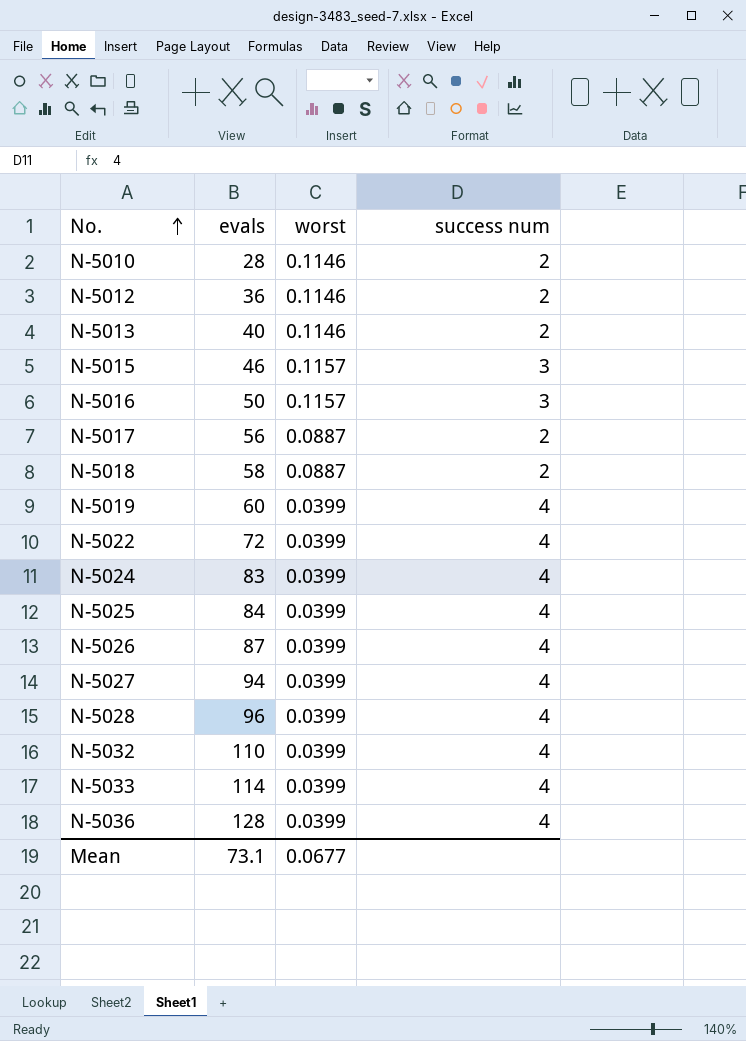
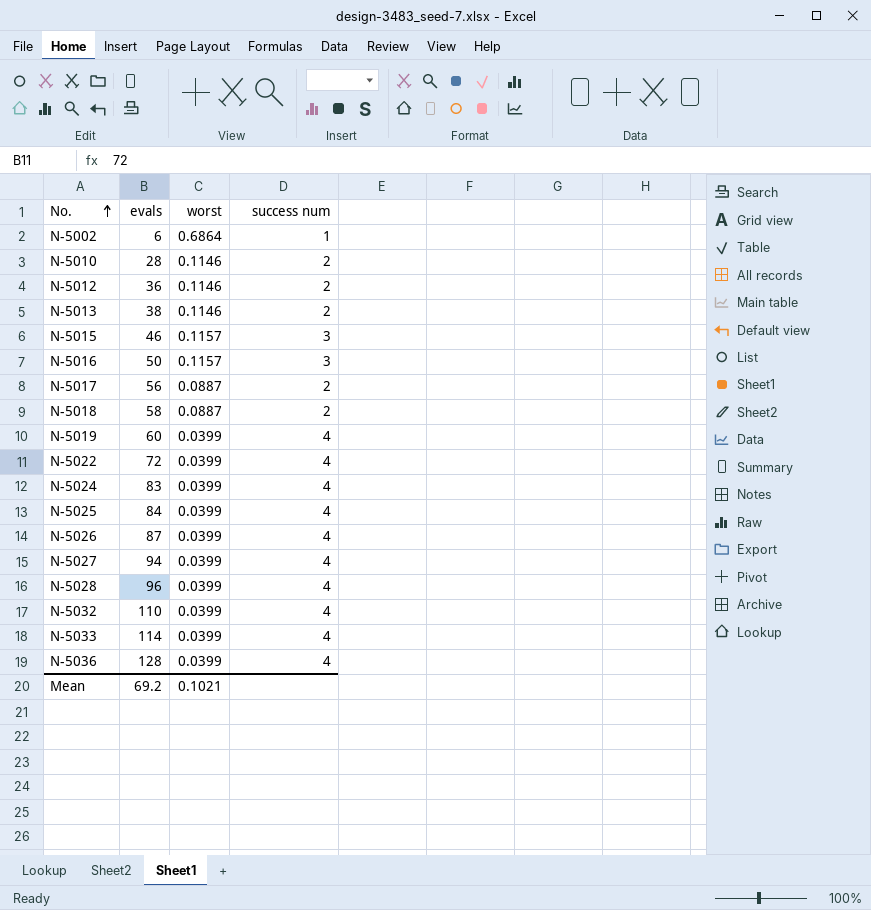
row N-5002: none -> 6 | 0.6864 | 1
N-5013 | evals: 40 -> 38
Mean | evals: 73.1 -> 69.2
Mean | worst: 0.0677 -> 0.1021

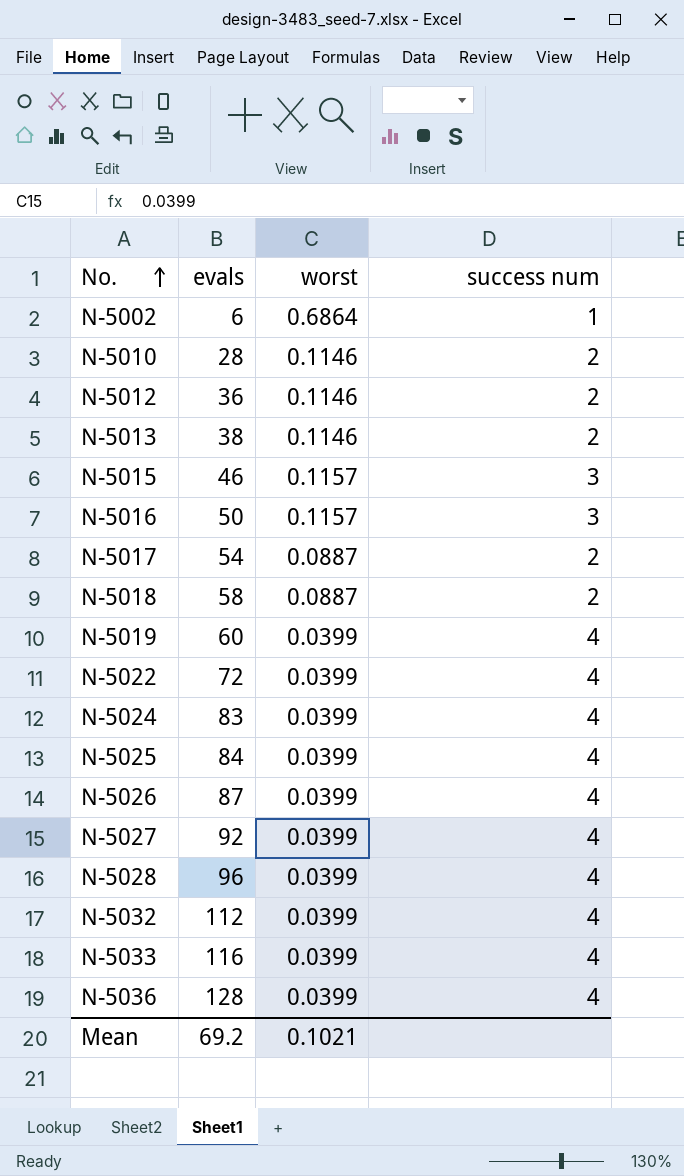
N-5017 | evals: 56 -> 54
N-5027 | evals: 94 -> 92
N-5032 | evals: 110 -> 112
N-5033 | evals: 114 -> 116

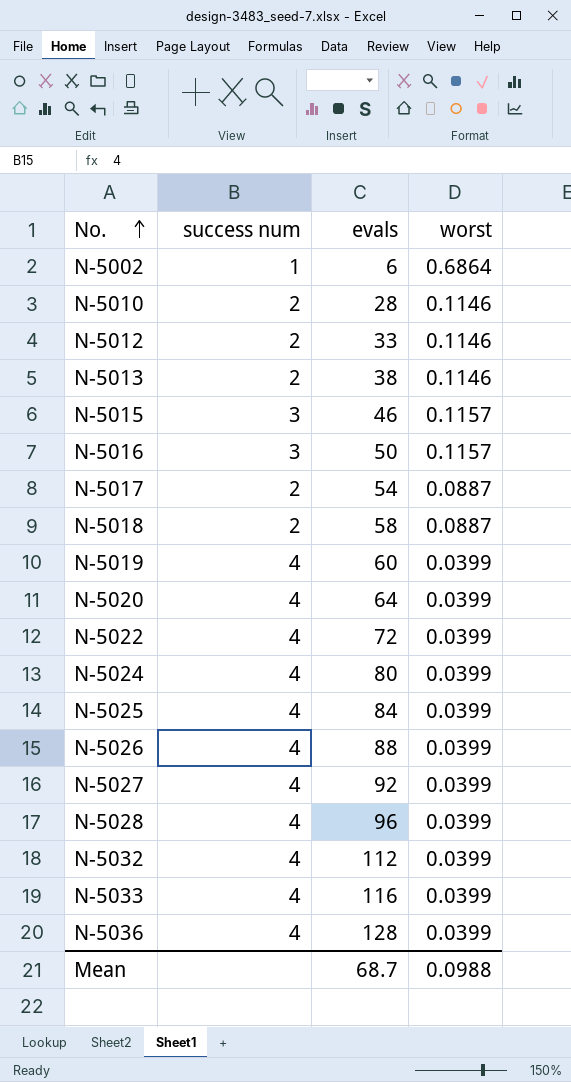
column success num | position: 4 -> 2
N-5012 | evals: 36 -> 33
row N-5020: none -> 4 | 64 | 0.0399
N-5024 | evals: 83 -> 80
N-5026 | evals: 87 -> 88
Mean | evals: 69.2 -> 68.7
Mean | worst: 0.1021 -> 0.0988

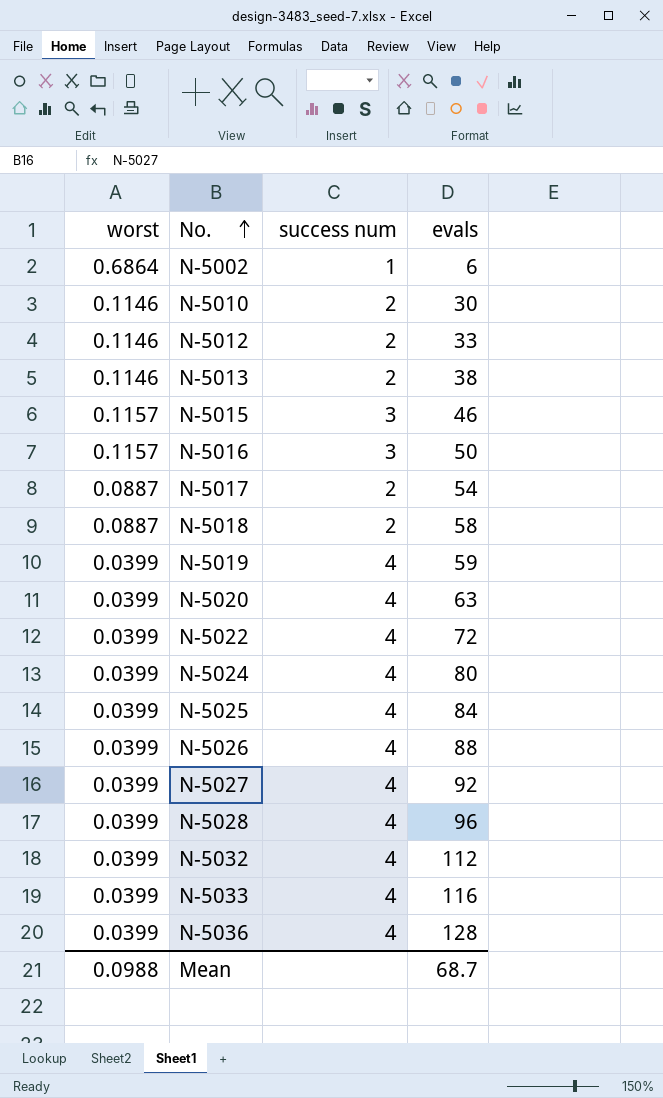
column worst | position: 4 -> 1
N-5010 | evals: 28 -> 30
N-5019 | evals: 60 -> 59
N-5020 | evals: 64 -> 63

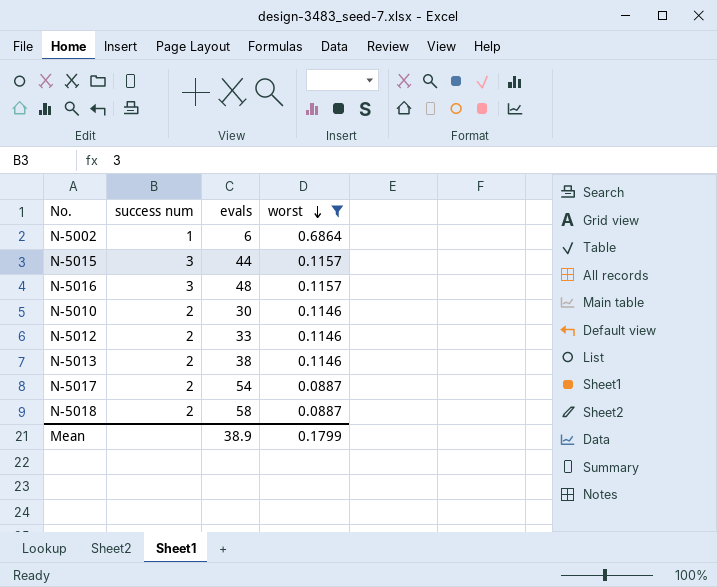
filter: none -> worst != 0.0399
row order: No. ascending -> worst descending
column worst | position: 1 -> 4
N-5015 | evals: 46 -> 44
N-5016 | evals: 50 -> 48
Mean | evals: 68.7 -> 38.9
Mean | worst: 0.0988 -> 0.1799

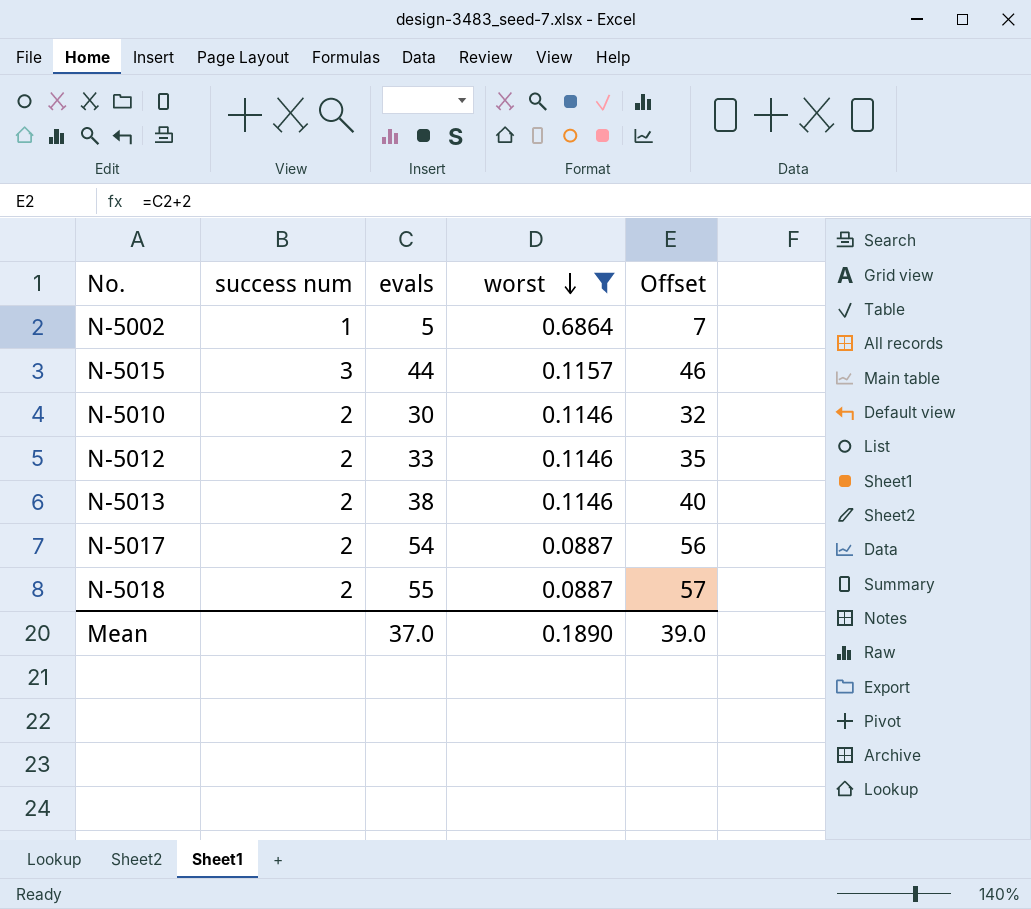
column Offset | formula: none -> [evals] + 2
row N-5016: 3 | 48 | 0.1157 -> none
N-5002 | evals: 6 -> 5
N-5018 | evals: 58 -> 55
Mean | evals: 38.9 -> 37.0
Mean | worst: 0.1799 -> 0.1890

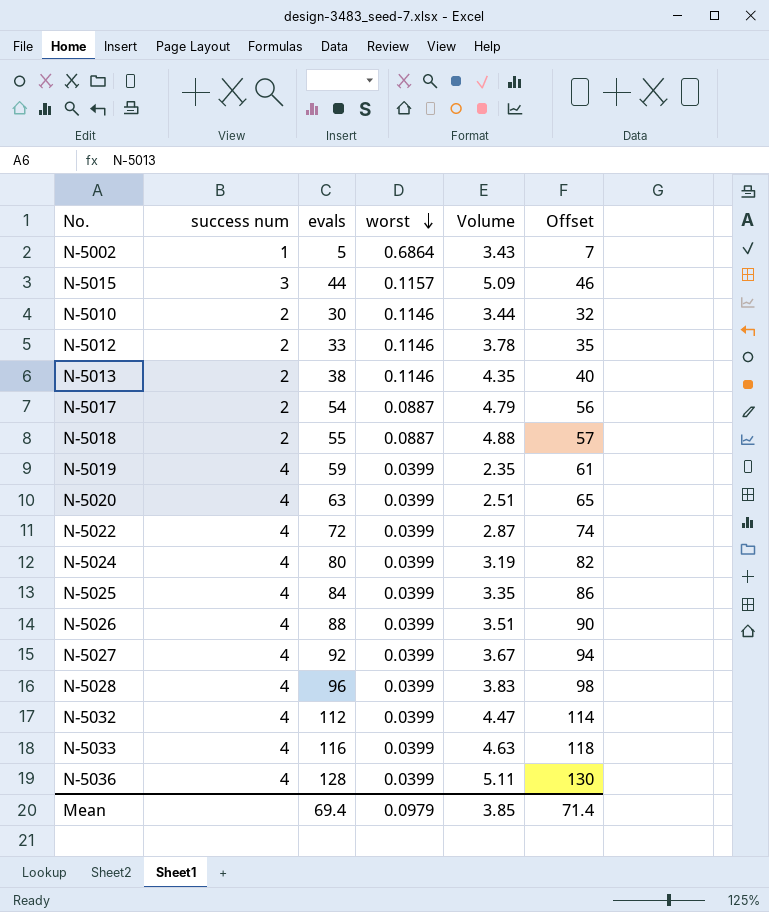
filter: worst != 0.0399 -> none
column Volume | formula: none -> [evals] * [worst]
Mean | evals: 37.0 -> 69.4
Mean | worst: 0.1890 -> 0.0979
Mean | Offset: 39.0 -> 71.4

